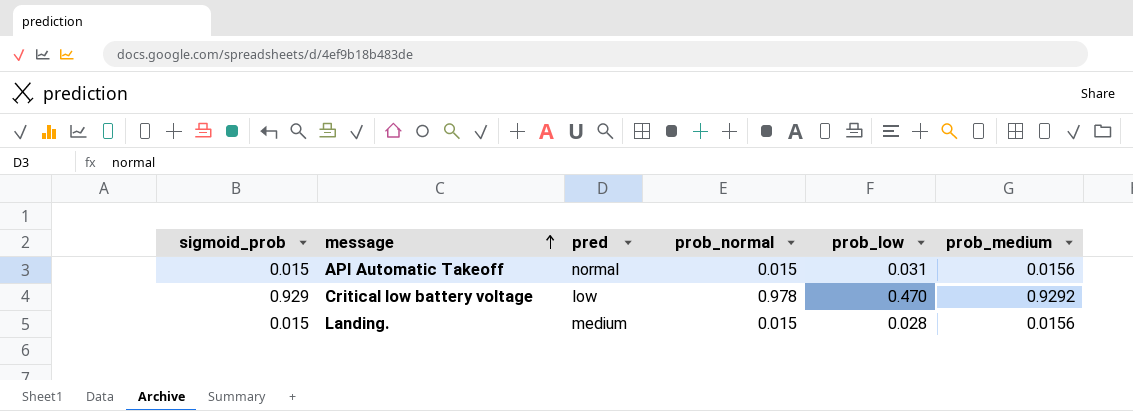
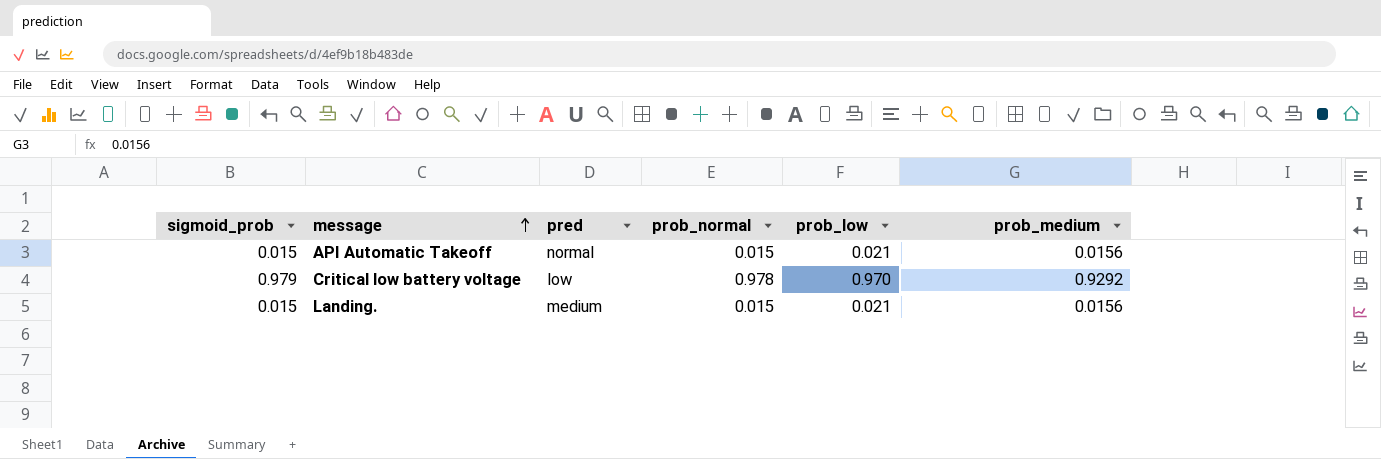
API Automatic Takeoff | prob_low: 0.031 -> 0.021
Critical low battery voltage | sigmoid_prob: 0.929 -> 0.979
Critical low battery voltage | prob_low: 0.470 -> 0.970
Landing. | prob_low: 0.028 -> 0.021

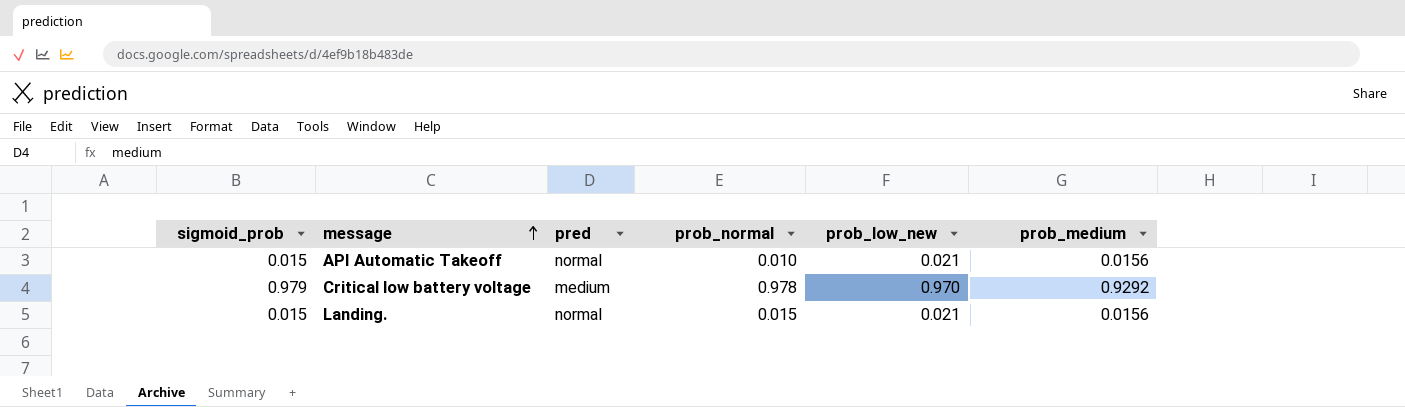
column name: prob_low -> prob_low_new
API Automatic Takeoff | prob_normal: 0.015 -> 0.010
Critical low battery voltage | pred: low -> medium
Landing. | pred: medium -> normal

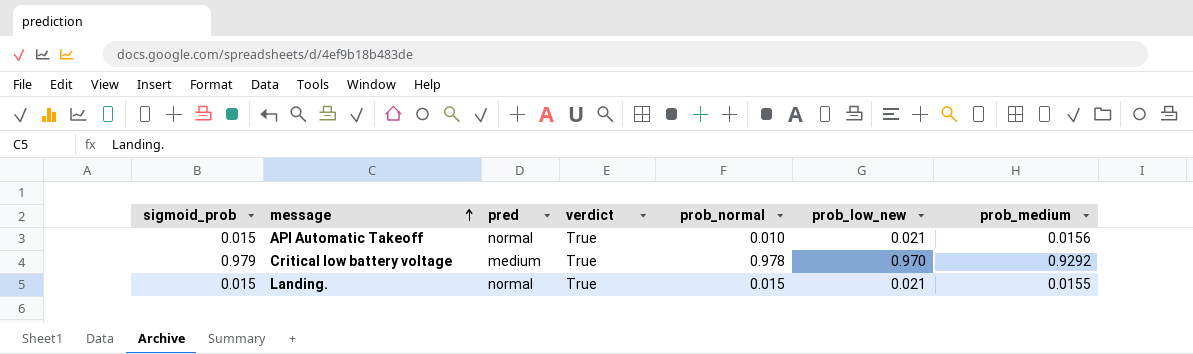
column verdict | position: none -> 4
Landing. | prob_medium: 0.0156 -> 0.0155

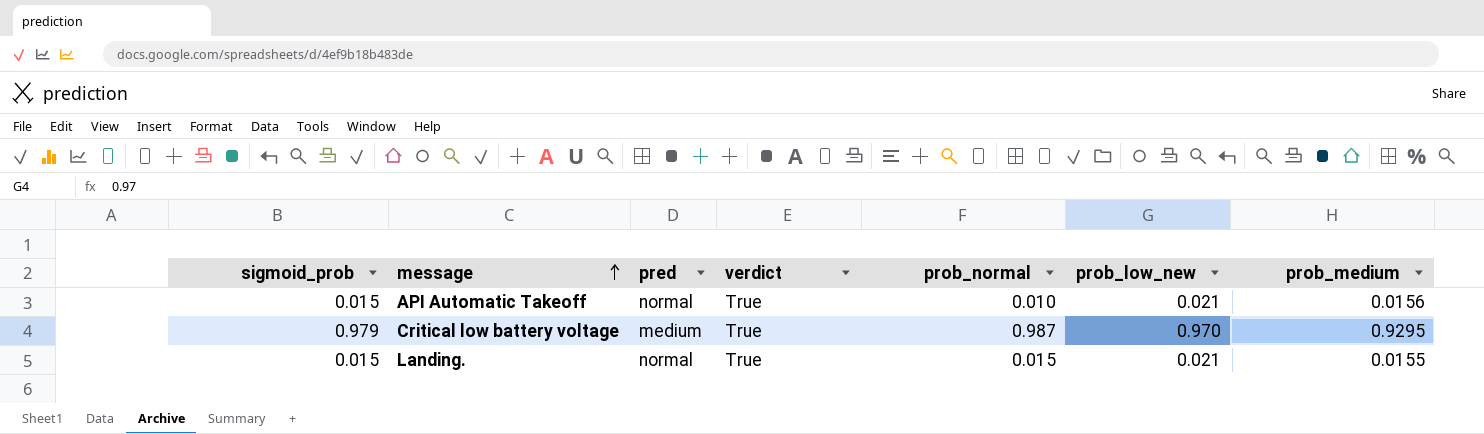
Critical low battery voltage | prob_normal: 0.978 -> 0.987
Critical low battery voltage | prob_medium: 0.9292 -> 0.9295

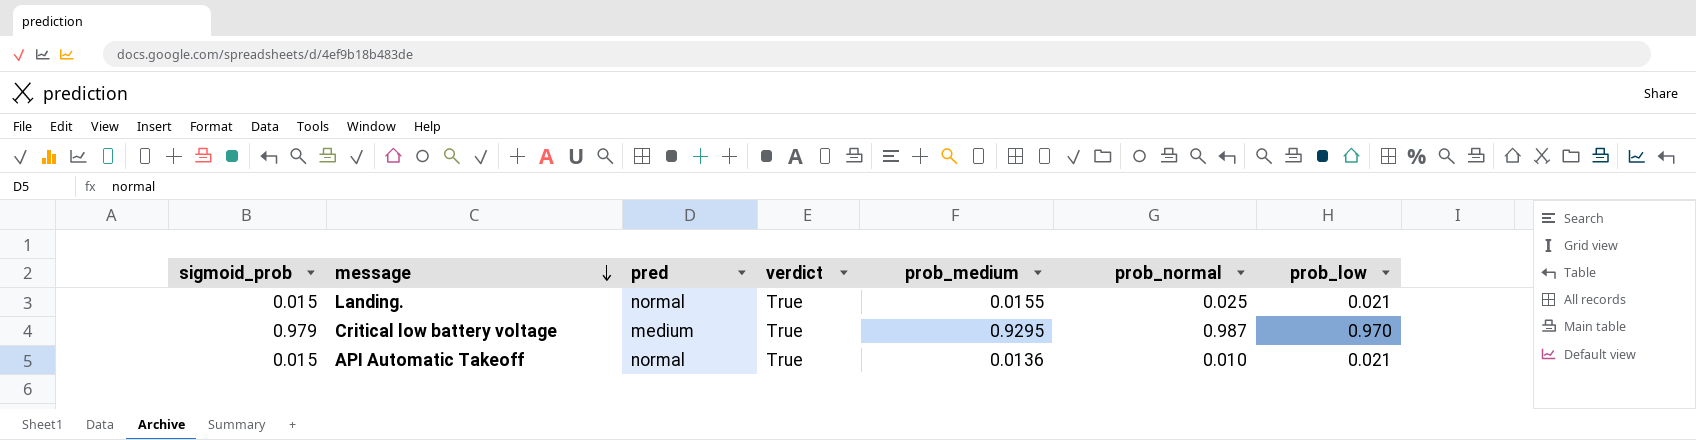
row order: message ascending -> message descending
column prob_medium | position: 7 -> 5
column name: prob_low_new -> prob_low
Landing. | prob_normal: 0.015 -> 0.025
API Automatic Takeoff | prob_medium: 0.0156 -> 0.0136

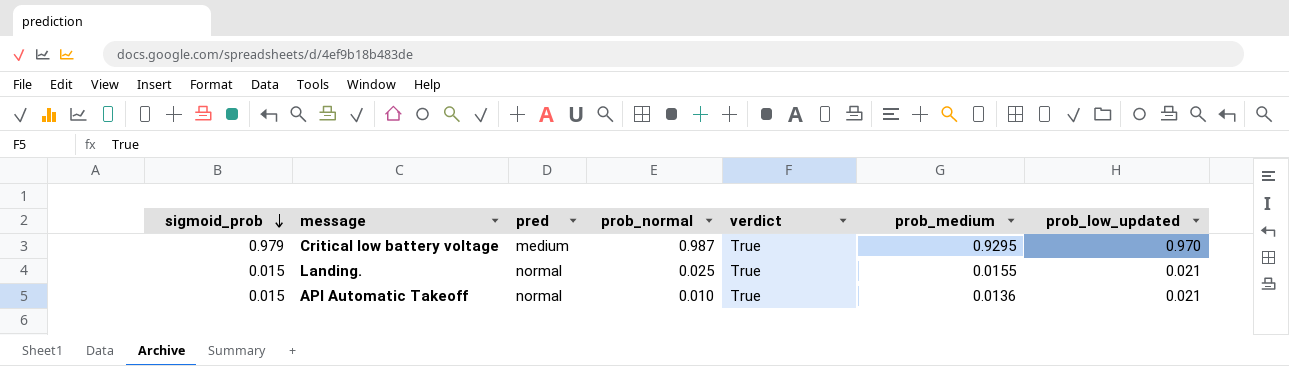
row order: message descending -> sigmoid_prob descending
column prob_normal | position: 6 -> 4
column name: prob_low -> prob_low_updated

